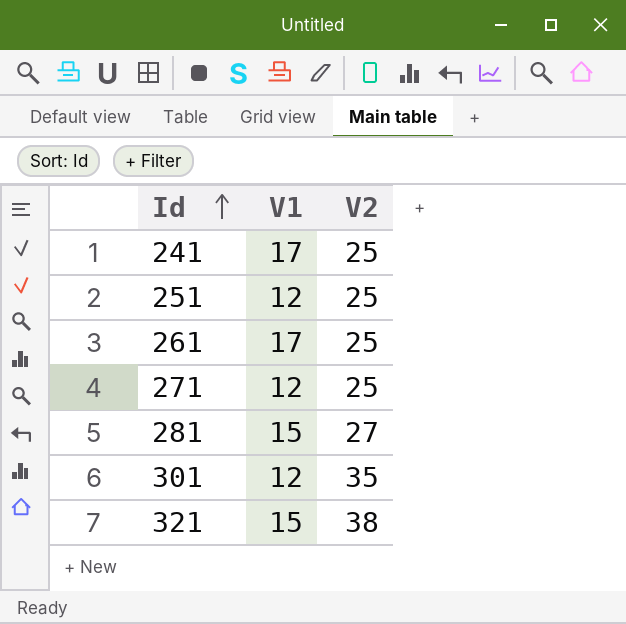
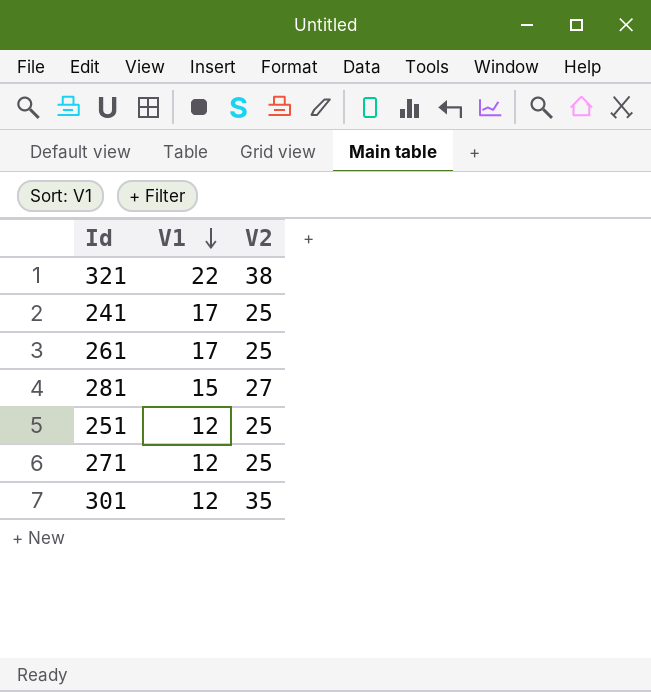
row order: Id ascending -> V1 descending
321 | V1: 15 -> 22

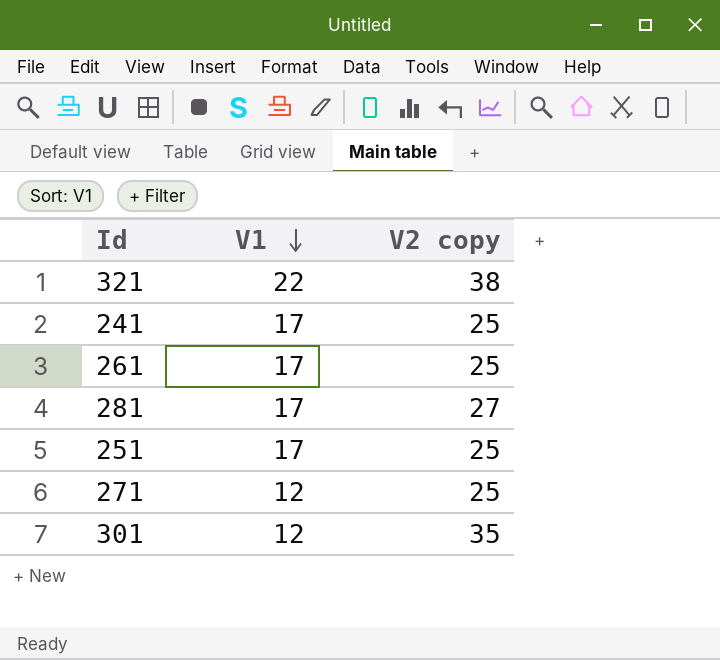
column name: V2 -> V2 copy
281 | V1: 15 -> 17
251 | V1: 12 -> 17

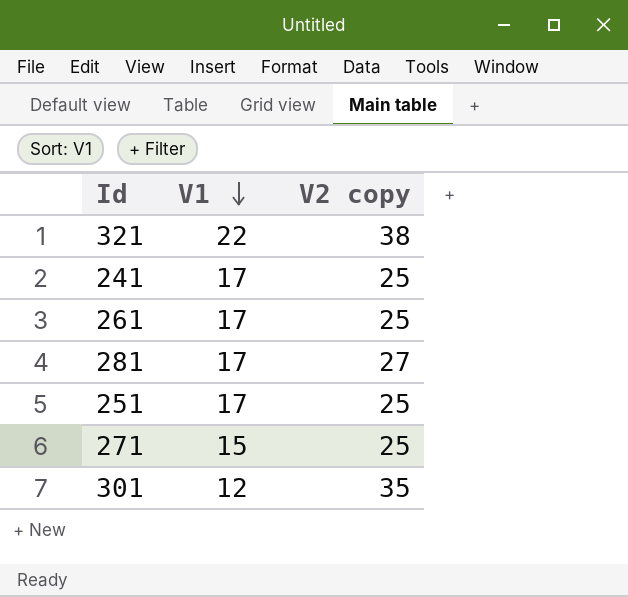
271 | V1: 12 -> 15

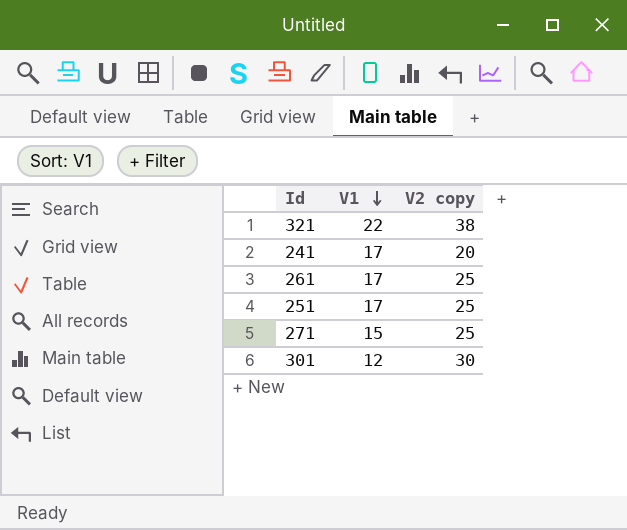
row 281: 17 | 27 -> none
241 | V2 copy: 25 -> 20
301 | V2 copy: 35 -> 30

